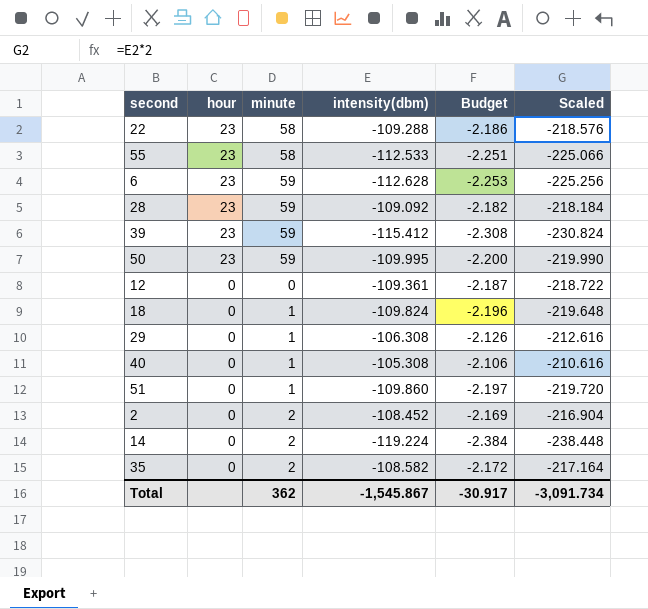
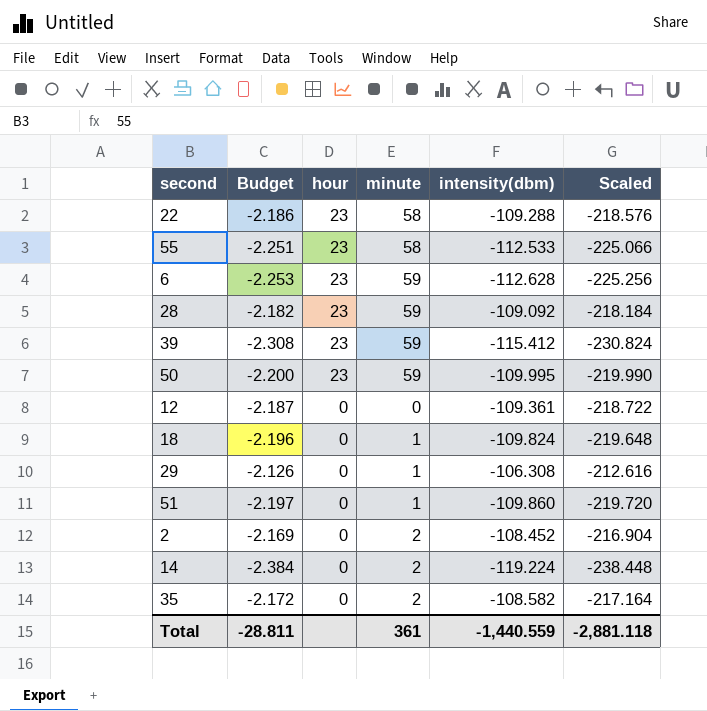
column Budget | position: 5 -> 2
row 40: 0 | 1 | -105.308 | -2.106 | -210.616 -> none
Total | Budget: -30.917 -> -28.811
Total | minute: 362 -> 361
Total | intensity(dbm): -1,545.867 -> -1,440.559
Total | Scaled: -3,091.734 -> -2,881.118

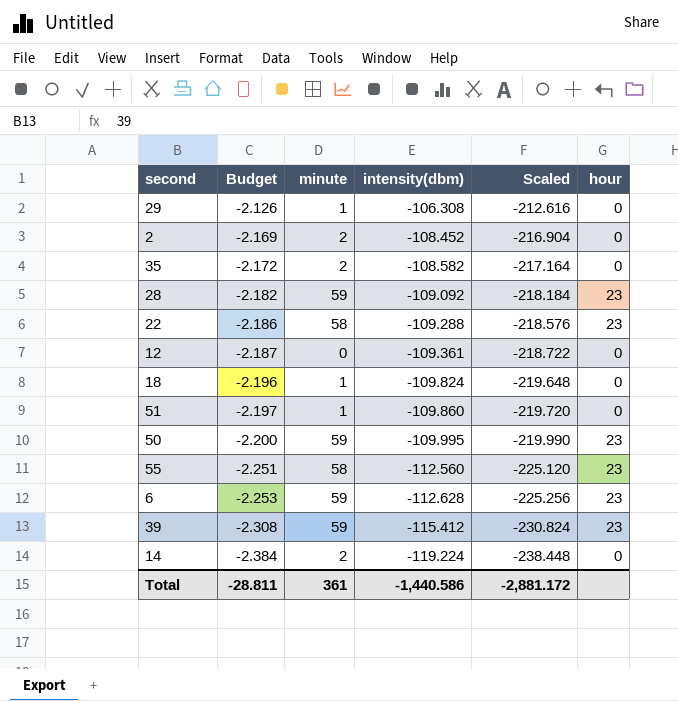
row order: hour descending -> Budget descending
column hour | position: 3 -> 6
55 | intensity(dbm): -112.533 -> -112.560
55 | Scaled: -225.066 -> -225.120
Total | intensity(dbm): -1,440.559 -> -1,440.586
Total | Scaled: -2,881.118 -> -2,881.172

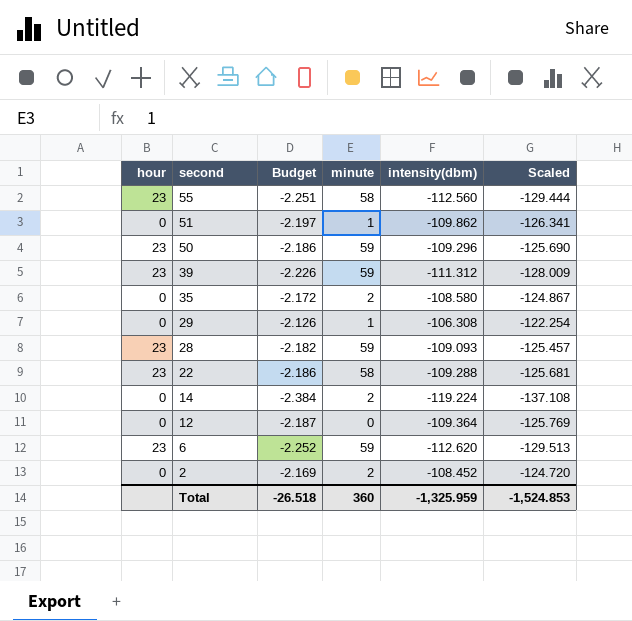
row order: Budget descending -> second descending
column hour | position: 6 -> 1
column Scaled | formula: [intensity(dbm)] * 2 -> [intensity(dbm)] * 1.15
row 18: -2.196 | 1 | -109.824 | -219.648 | 0 -> none
51 | intensity(dbm): -109.860 -> -109.862
50 | Budget: -2.200 -> -2.186
50 | intensity(dbm): -109.995 -> -109.296
39 | Budget: -2.308 -> -2.226
39 | intensity(dbm): -115.412 -> -111.312
35 | intensity(dbm): -108.582 -> -108.580
28 | intensity(dbm): -109.092 -> -109.093
12 | intensity(dbm): -109.361 -> -109.364
6 | Budget: -2.253 -> -2.252
6 | intensity(dbm): -112.628 -> -112.620
Total | Budget: -28.811 -> -26.518
Total | minute: 361 -> 360
Total | intensity(dbm): -1,440.586 -> -1,325.959
Total | Scaled: -2,881.172 -> -1,524.853

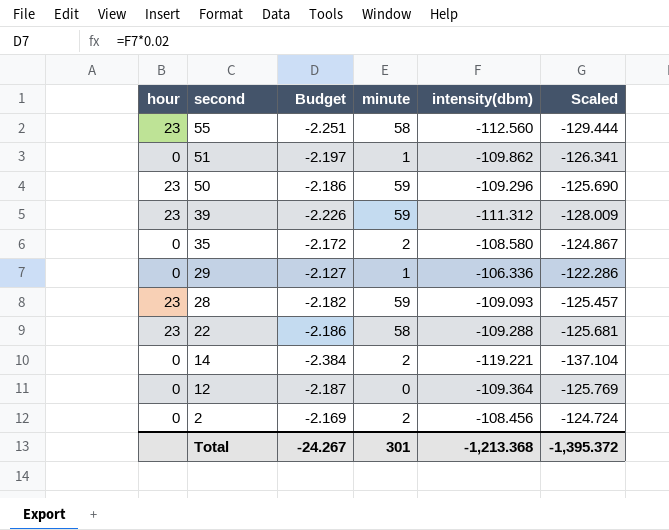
row 6: 23 | -2.252 | 59 | -112.620 | -129.513 -> none
29 | Budget: -2.126 -> -2.127
29 | intensity(dbm): -106.308 -> -106.336
29 | Scaled: -122.254 -> -122.286
14 | intensity(dbm): -119.224 -> -119.221
14 | Scaled: -137.108 -> -137.104
2 | intensity(dbm): -108.452 -> -108.456
2 | Scaled: -124.720 -> -124.724
Total | Budget: -26.518 -> -24.267
Total | minute: 360 -> 301
Total | intensity(dbm): -1,325.959 -> -1,213.368
Total | Scaled: -1,524.853 -> -1,395.372

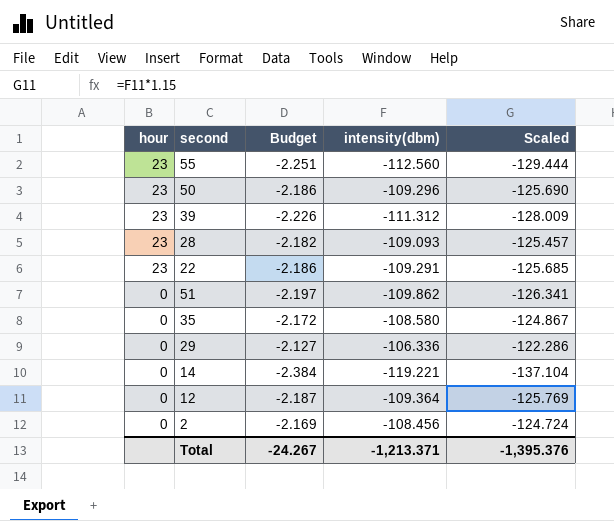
row order: second descending -> hour descending
column minute | position: 4 -> none
22 | intensity(dbm): -109.288 -> -109.291
22 | Scaled: -125.681 -> -125.685
Total | intensity(dbm): -1,213.368 -> -1,213.371
Total | Scaled: -1,395.372 -> -1,395.376

